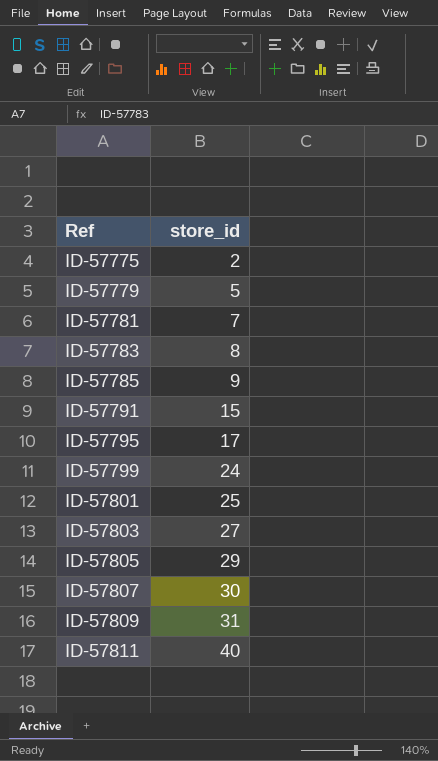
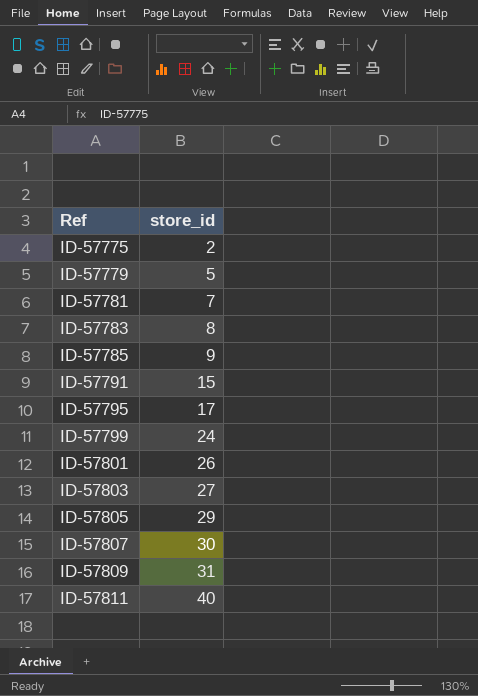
ID-57801 | store_id: 25 -> 26

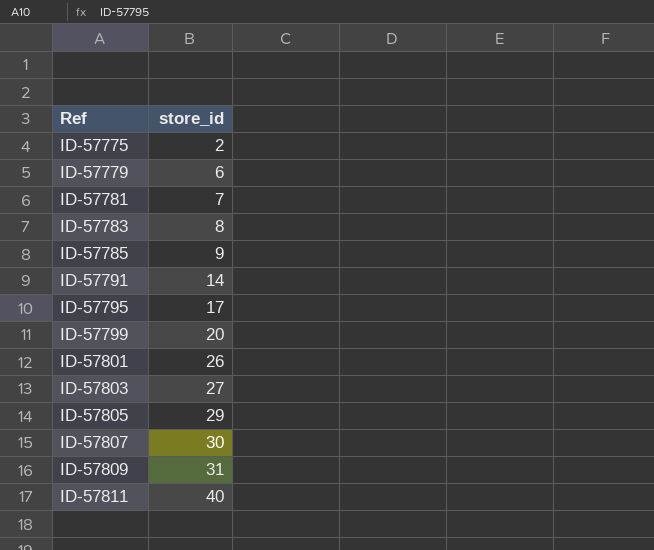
ID-57779 | store_id: 5 -> 6
ID-57791 | store_id: 15 -> 14
ID-57799 | store_id: 24 -> 20

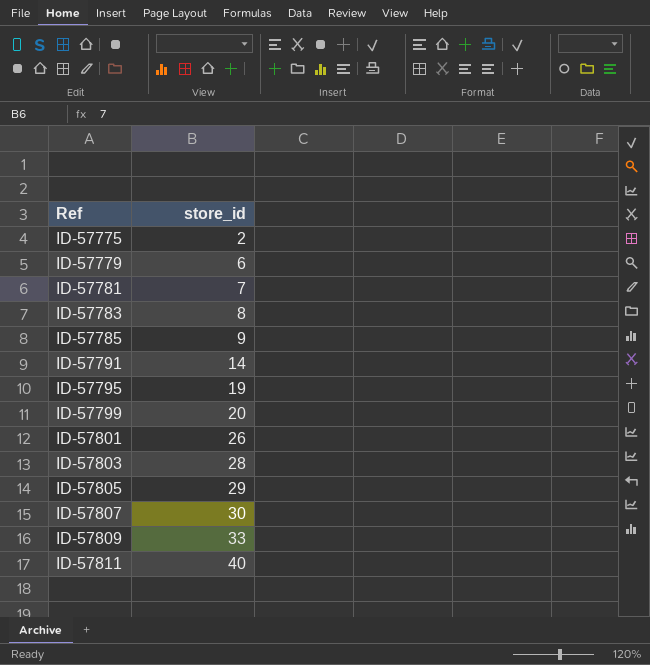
ID-57795 | store_id: 17 -> 19
ID-57803 | store_id: 27 -> 28
ID-57809 | store_id: 31 -> 33

